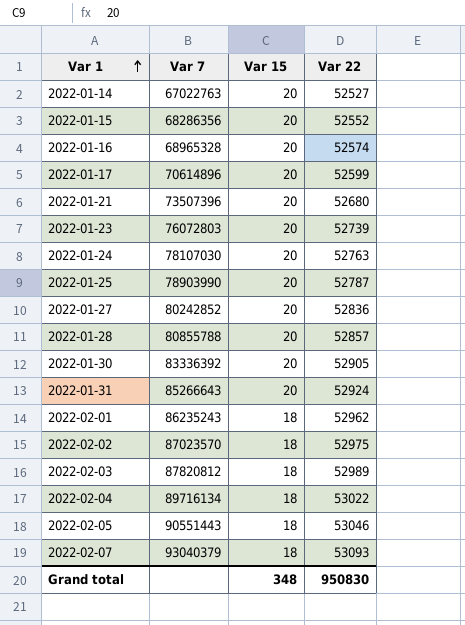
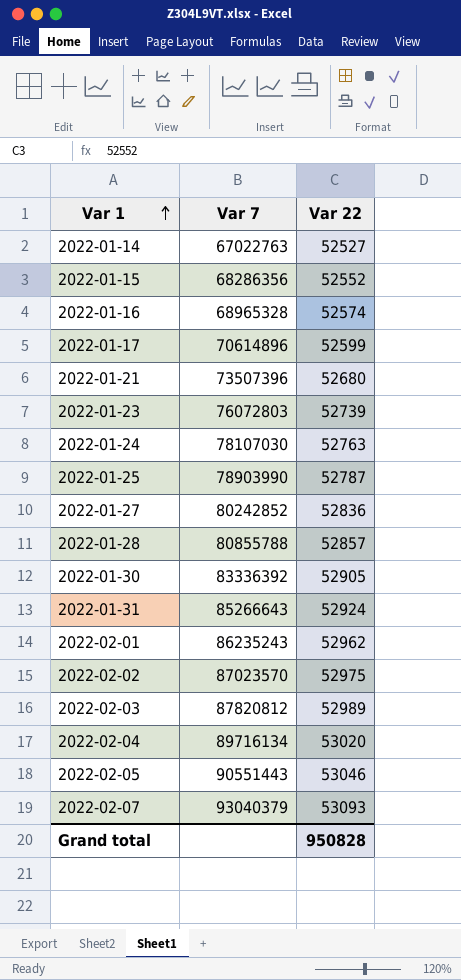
column Var 15 | position: 3 -> none
2022-02-04 | Var 22: 53022 -> 53020
Grand total | Var 22: 950830 -> 950828

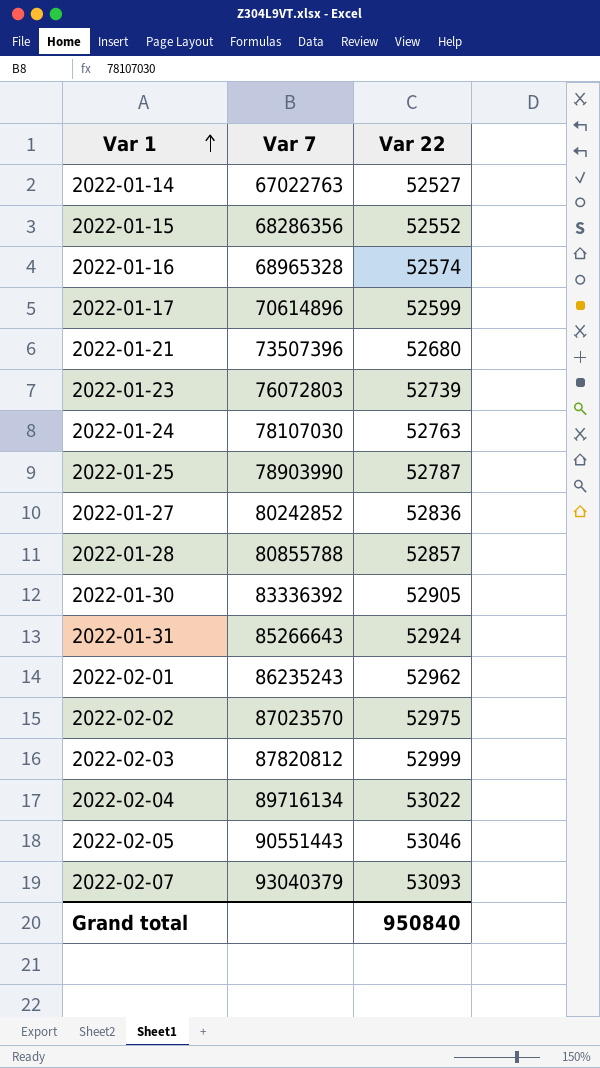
2022-02-03 | Var 22: 52989 -> 52999
2022-02-04 | Var 22: 53020 -> 53022
Grand total | Var 22: 950828 -> 950840

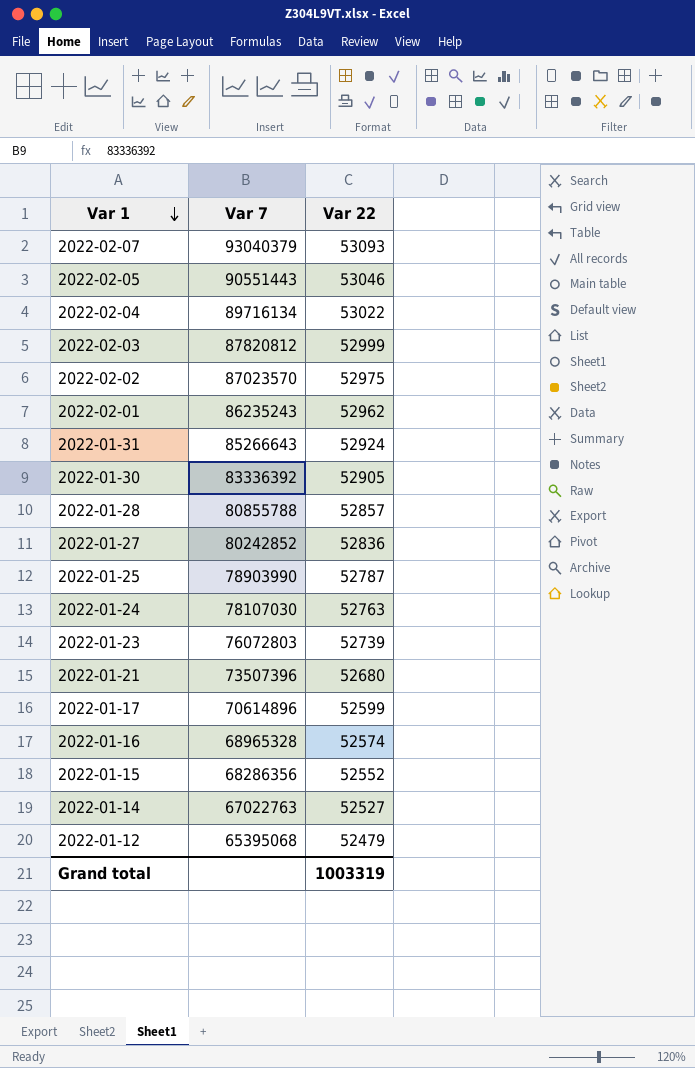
row order: Var 1 ascending -> Var 1 descending
row 2022-01-12: none -> 65395068 | 52479
Grand total | Var 22: 950840 -> 1003319

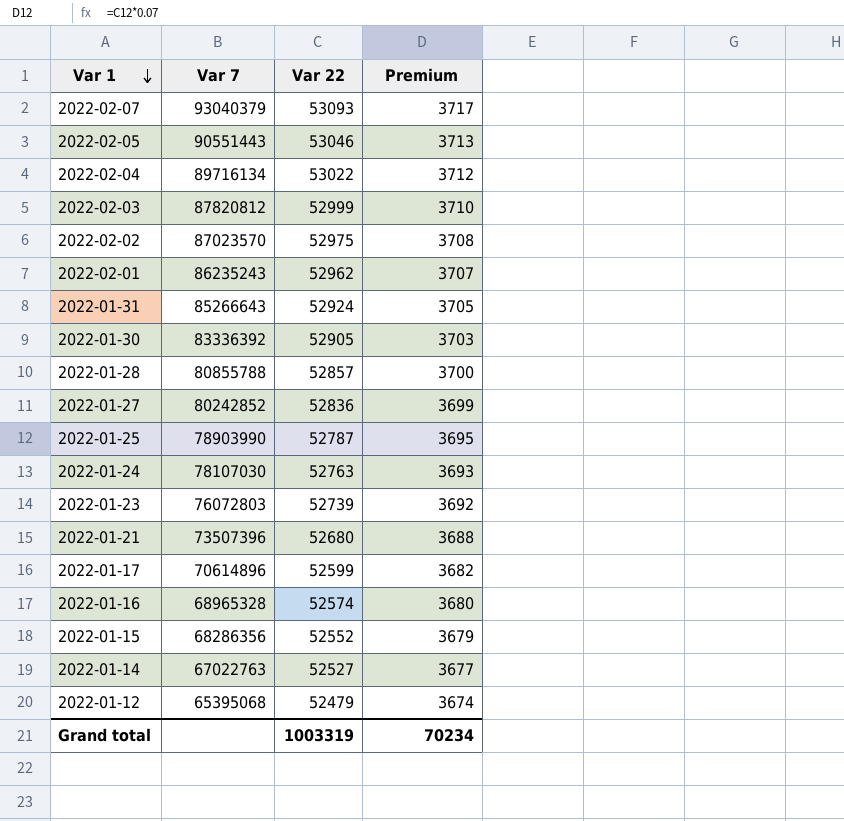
column Premium | formula: none -> [Var 22] * 0.07

